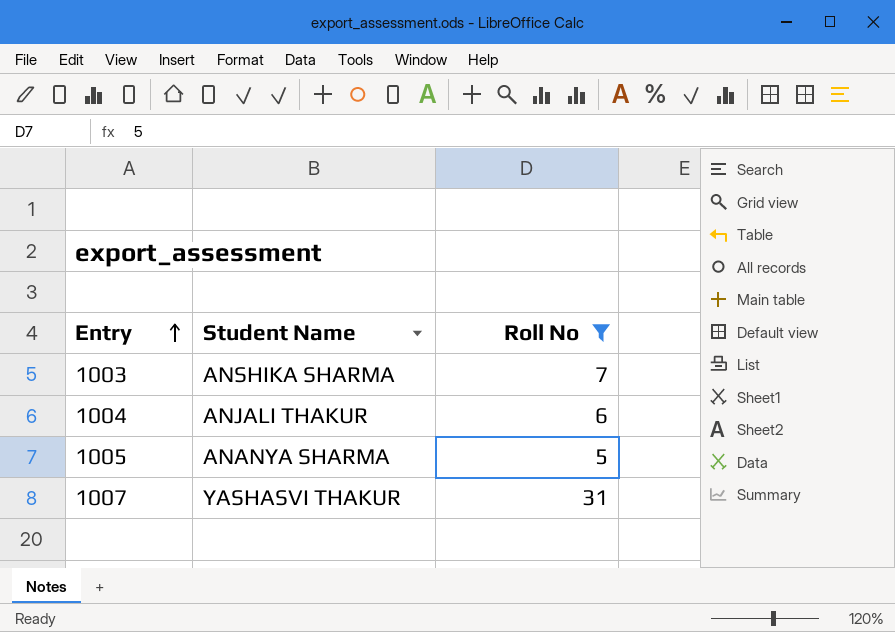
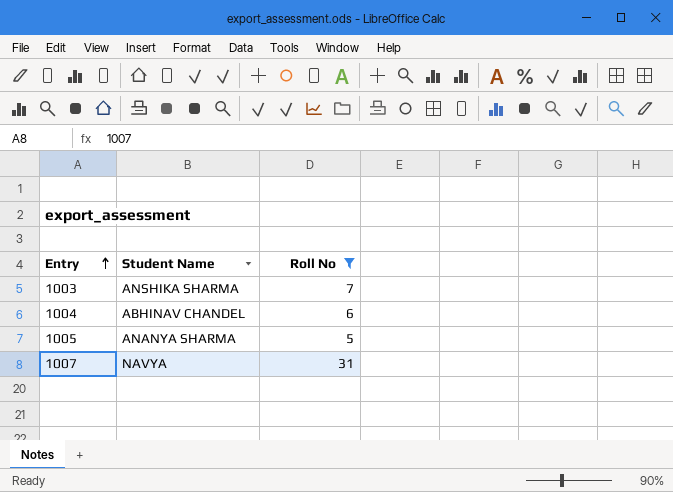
1004 | Student Name: ANJALI THAKUR -> ABHINAV CHANDEL
1007 | Student Name: YASHASVI THAKUR -> NAVYA

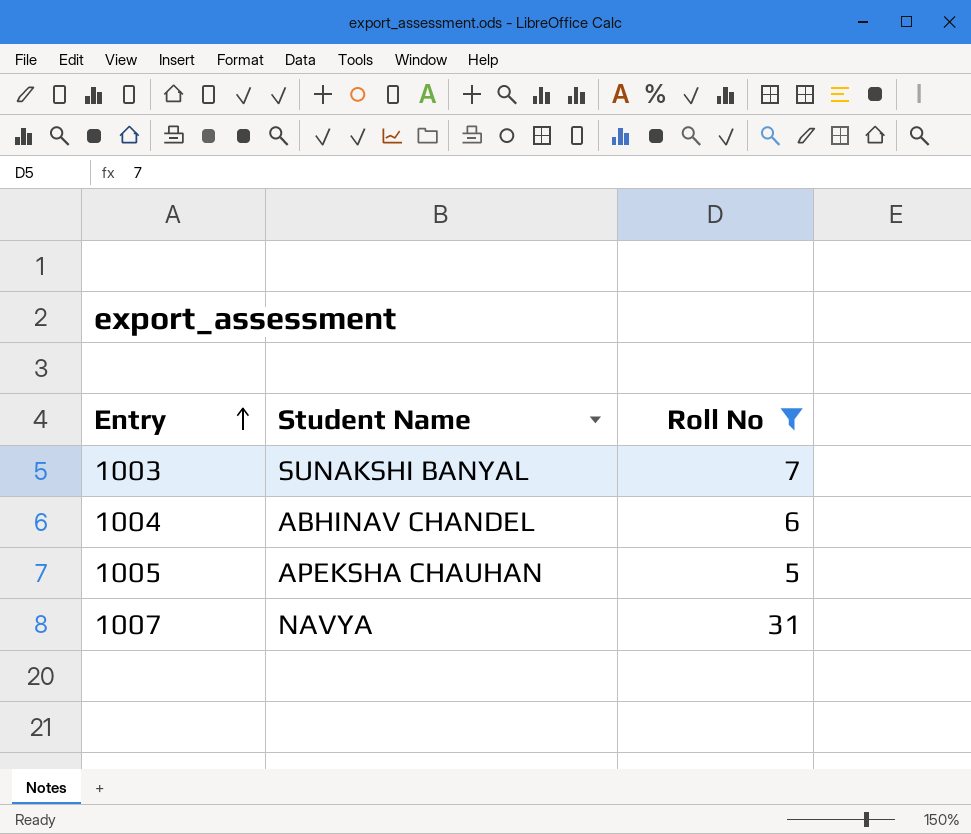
1003 | Student Name: ANSHIKA SHARMA -> SUNAKSHI BANYAL
1005 | Student Name: ANANYA SHARMA -> APEKSHA CHAUHAN

